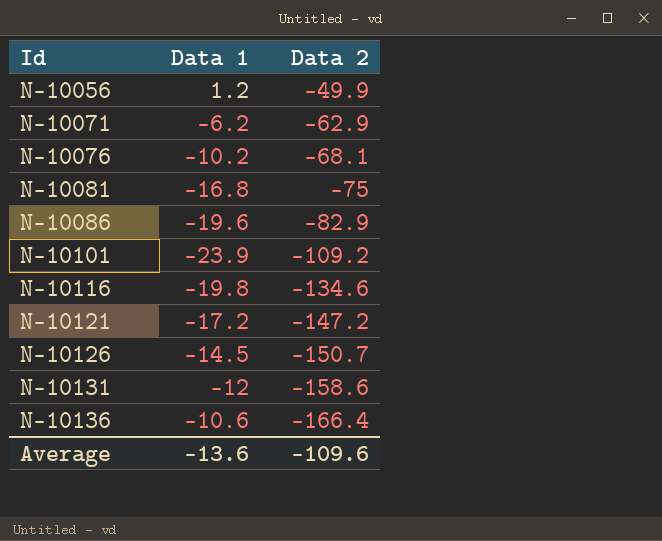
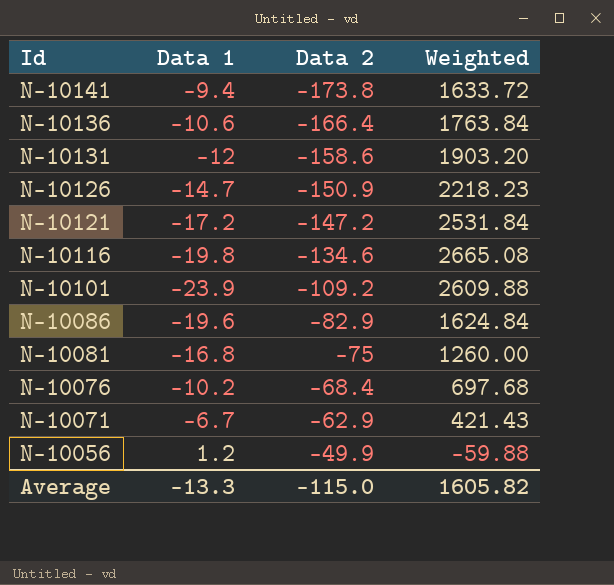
row order: Id ascending -> Id descending
column Weighted | formula: none -> [Data 1] * [Data 2]
row N-10141: none -> -9.4 | -173.8 | 1633.72
N-10126 | Data 1: -14.5 -> -14.7
N-10126 | Data 2: -150.7 -> -150.9
N-10076 | Data 2: -68.1 -> -68.4
N-10071 | Data 1: -6.2 -> -6.7
Average | Data 1: -13.6 -> -13.3
Average | Data 2: -109.6 -> -115.0

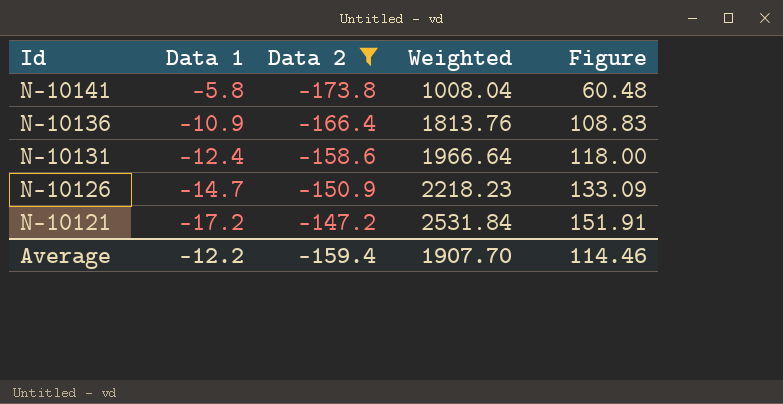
filter: none -> Data 2 <= -147.2
column Figure | formula: none -> [Weighted] * 0.06
N-10141 | Data 1: -9.4 -> -5.8
N-10141 | Weighted: 1633.72 -> 1008.04
N-10136 | Data 1: -10.6 -> -10.9
N-10136 | Weighted: 1763.84 -> 1813.76
N-10131 | Data 1: -12 -> -12.4
N-10131 | Weighted: 1903.20 -> 1966.64
Average | Data 1: -13.3 -> -12.2
Average | Data 2: -115.0 -> -159.4
Average | Weighted: 1605.82 -> 1907.70

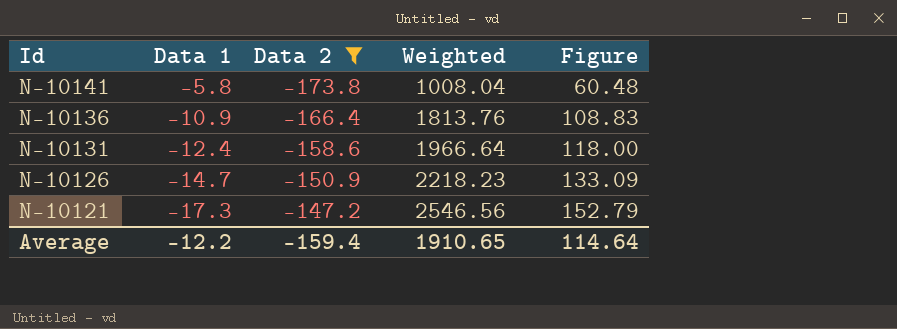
N-10121 | Data 1: -17.2 -> -17.3
N-10121 | Weighted: 2531.84 -> 2546.56
N-10121 | Figure: 151.91 -> 152.79
Average | Weighted: 1907.70 -> 1910.65
Average | Figure: 114.46 -> 114.64

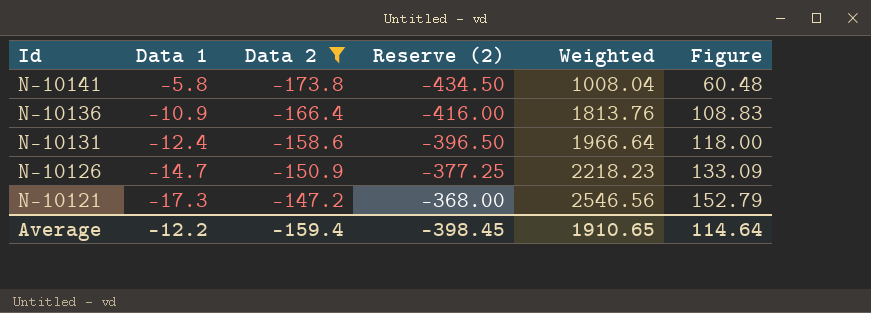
column Reserve (2) | formula: none -> [Data 2] * 2.5

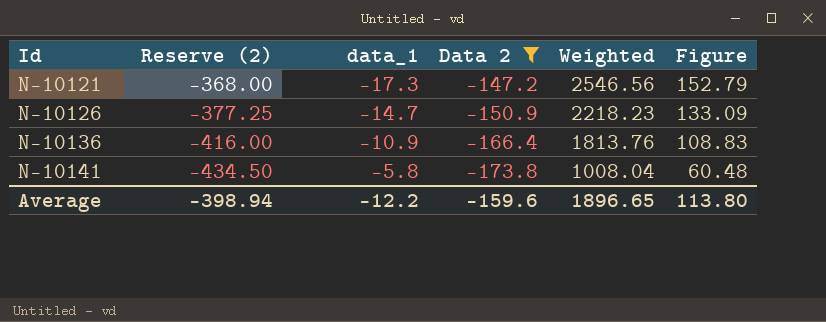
row order: Id descending -> Id ascending
column Reserve (2) | position: 4 -> 2
column name: Data 1 -> data_1
row N-10131: -12.4 | -158.6 | -396.50 | 1966.64 | 118.00 -> none
Average | Reserve (2): -398.45 -> -398.94
Average | Data 2: -159.4 -> -159.6
Average | Weighted: 1910.65 -> 1896.65
Average | Figure: 114.64 -> 113.80

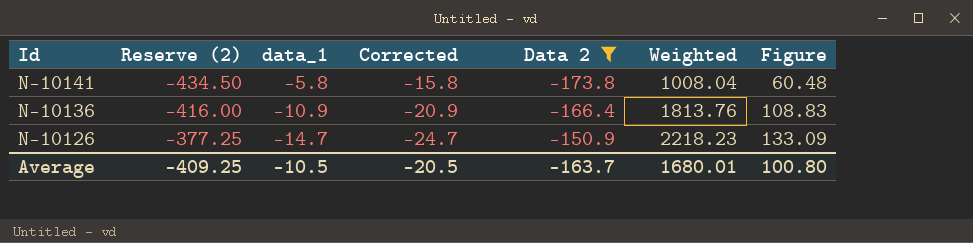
row order: Id ascending -> Id descending
column Corrected | formula: none -> [data_1] - 10
row N-10121: -368.00 | -17.3 | -147.2 | 2546.56 | 152.79 -> none
Average | Reserve (2): -398.94 -> -409.25
Average | data_1: -12.2 -> -10.5
Average | Data 2: -159.6 -> -163.7
Average | Weighted: 1896.65 -> 1680.01
Average | Figure: 113.80 -> 100.80

